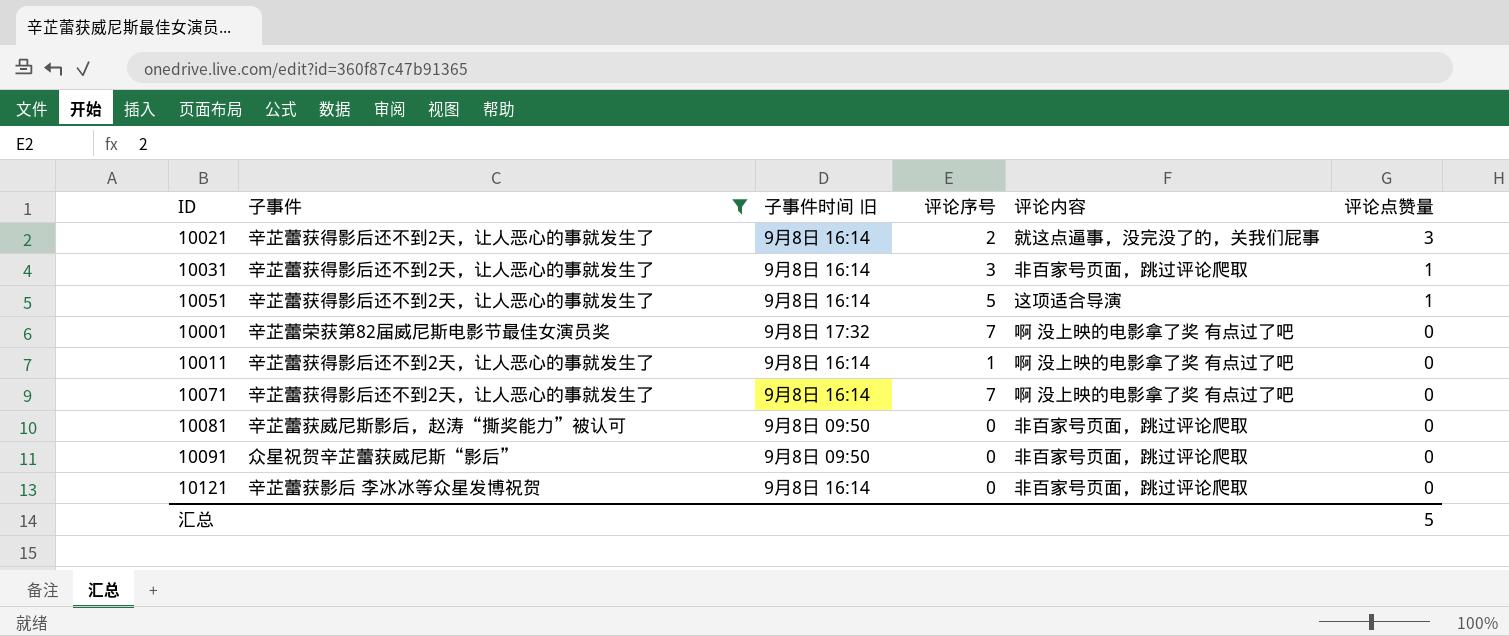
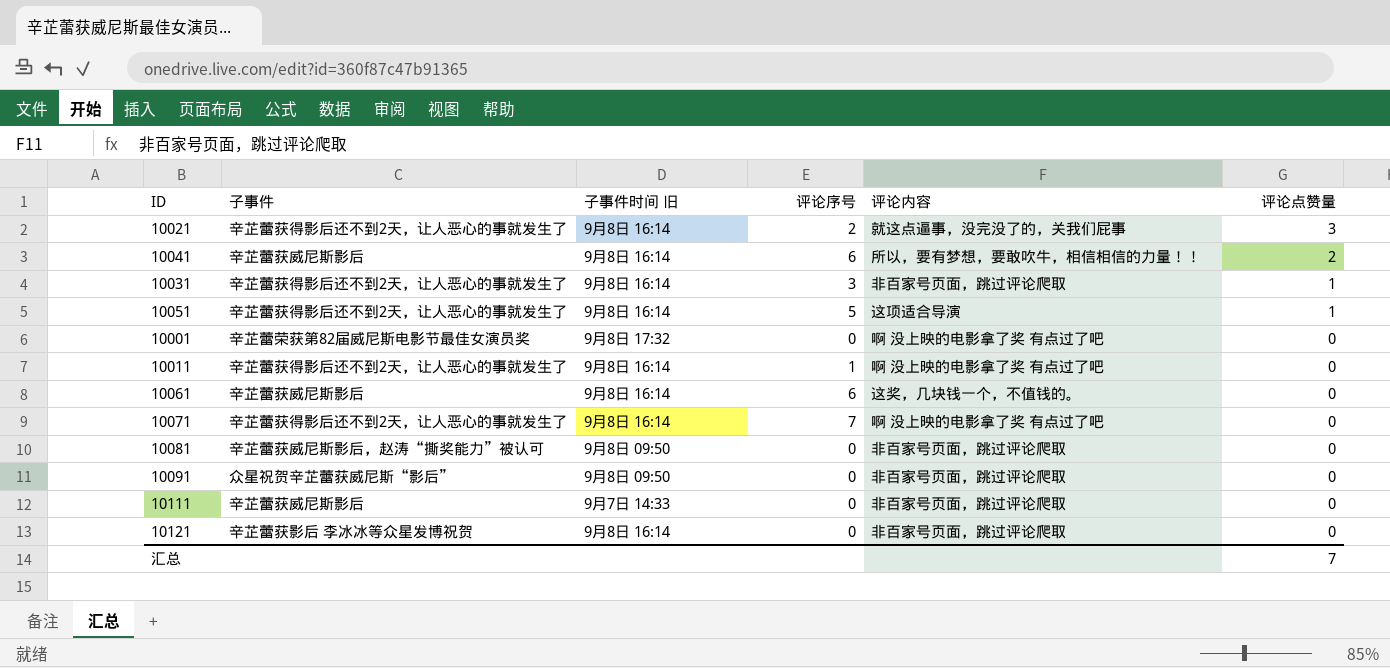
filter: 子事件 != 辛芷蕾获威尼斯影后 -> none
10001 | 评论序号: 7 -> 0
汇总 | 评论点赞量: 5 -> 7

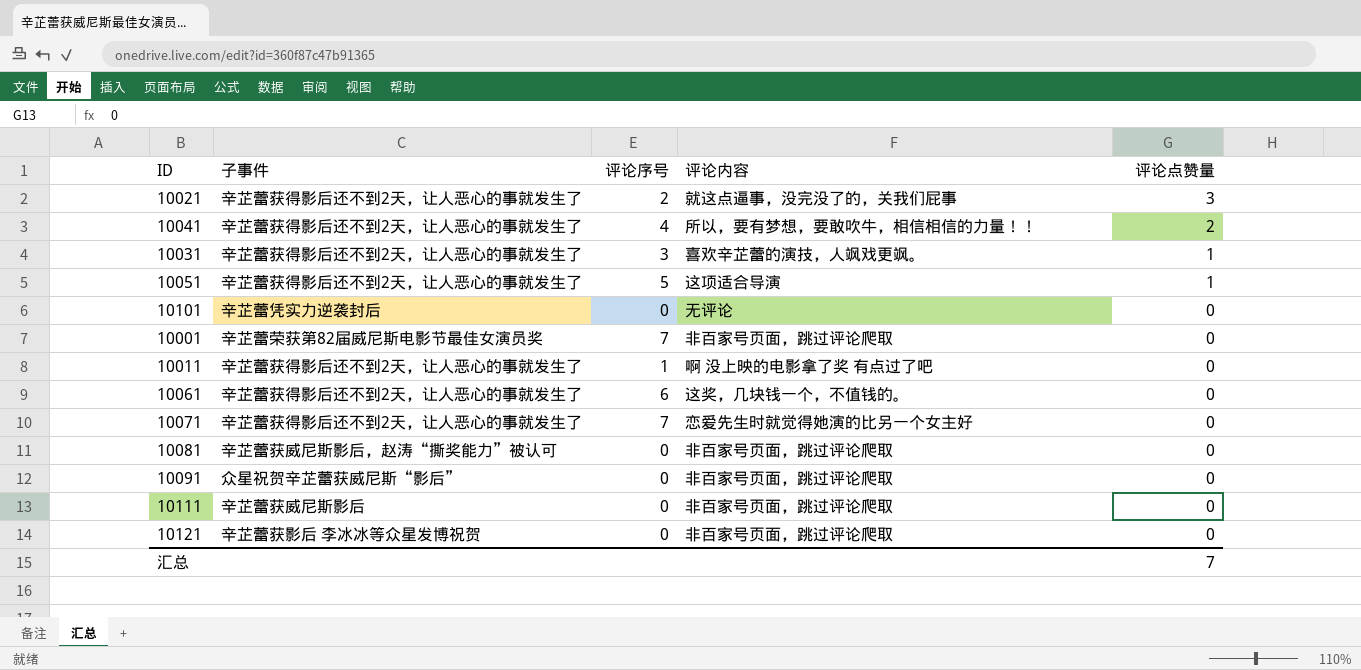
column 子事件时间 旧 | position: 3 -> none
10041 | 子事件: 辛芷蕾获威尼斯影后 -> 辛芷蕾获得影后还不到2天，让人恶心的事就发生了
10041 | 评论序号: 6 -> 4
10031 | 评论内容: 非百家号页面，跳过评论爬取 -> 喜欢辛芷蕾的演技，人飒戏更飒。
row 10101: none -> 辛芷蕾凭实力逆袭封后 | 0 | 无评论 | 0
10001 | 评论序号: 0 -> 7
10001 | 评论内容: 啊 没上映的电影拿了奖 有点过了吧 -> 非百家号页面，跳过评论爬取
10061 | 子事件: 辛芷蕾获威尼斯影后 -> 辛芷蕾获得影后还不到2天，让人恶心的事就发生了
10071 | 评论内容: 啊 没上映的电影拿了奖 有点过了吧 -> 恋爱先生时就觉得她演的比另一个女主好

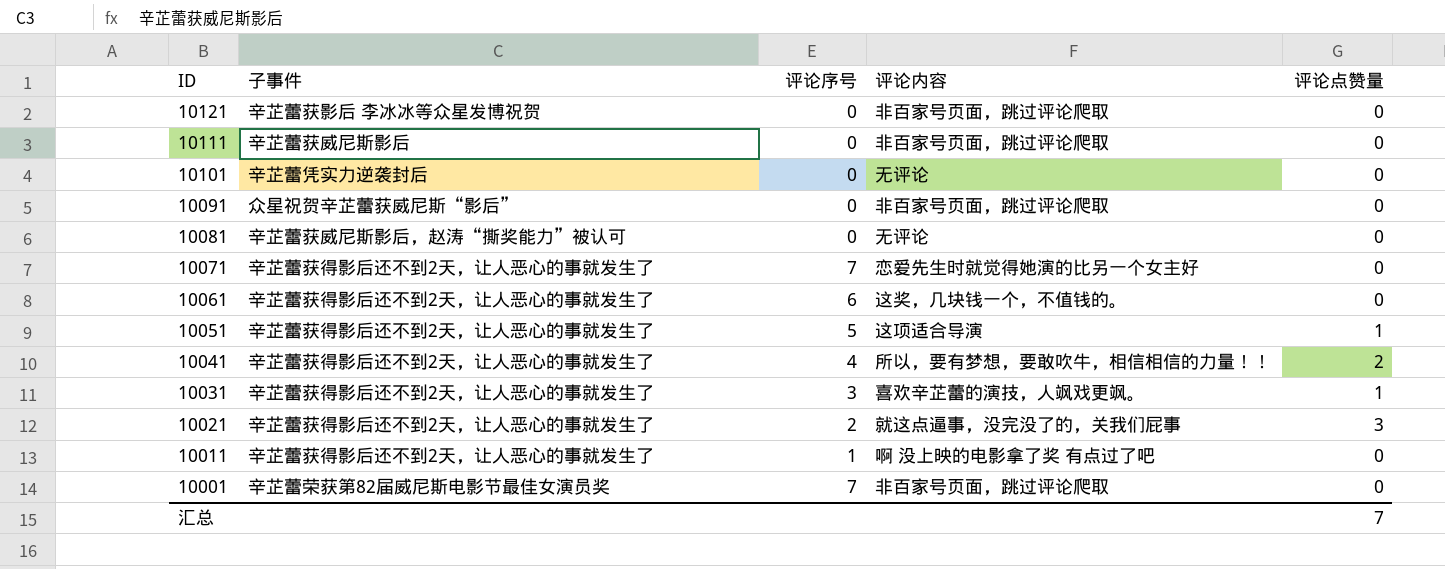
row order: 评论点赞量 descending -> ID descending
10081 | 评论内容: 非百家号页面，跳过评论爬取 -> 无评论

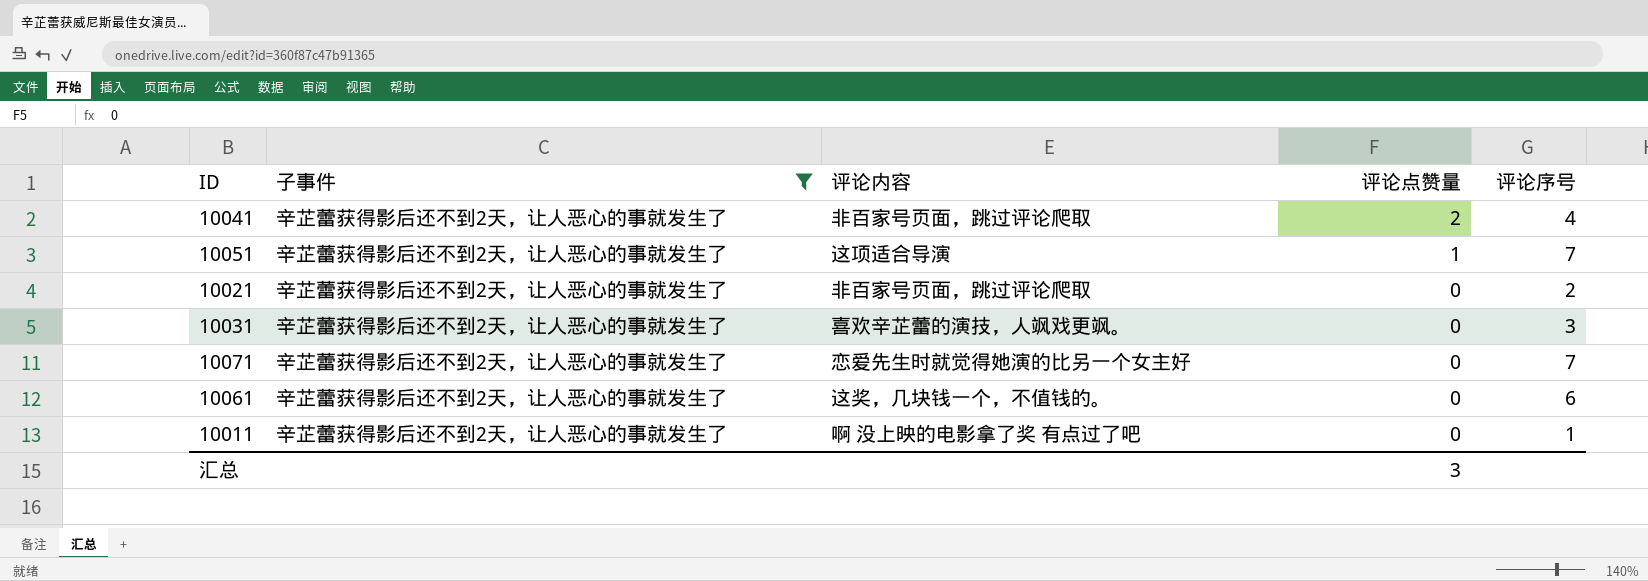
filter: none -> 子事件 = 辛芷蕾获得影后还不到2天，让人恶心的事就发生了
row order: ID descending -> 评论点赞量 descending
column 评论序号 | position: 3 -> 5
10041 | 评论内容: 所以，要有梦想，要敢吹牛，相信相信的力量！！ -> 非百家号页面，跳过评论爬取
10051 | 评论序号: 5 -> 7
10021 | 评论内容: 就这点逼事，没完没了的，关我们屁事 -> 非百家号页面，跳过评论爬取
10021 | 评论点赞量: 3 -> 0
10031 | 评论点赞量: 1 -> 0
汇总 | 评论点赞量: 7 -> 3

